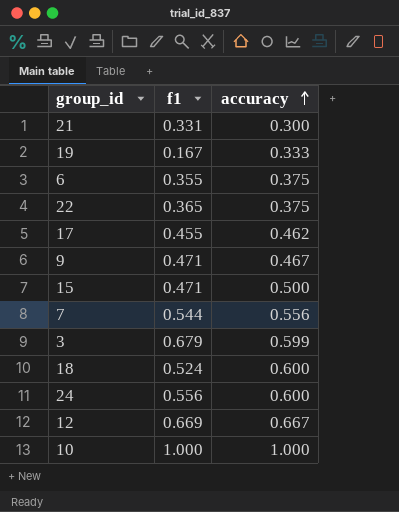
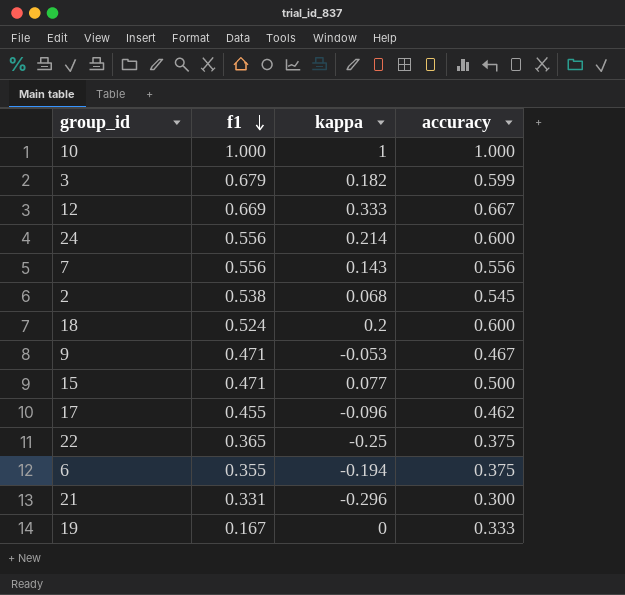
row order: accuracy ascending -> f1 descending
column kappa | position: none -> 3
7 | f1: 0.544 -> 0.556
row 2: none -> 0.538 | 0.068 | 0.545

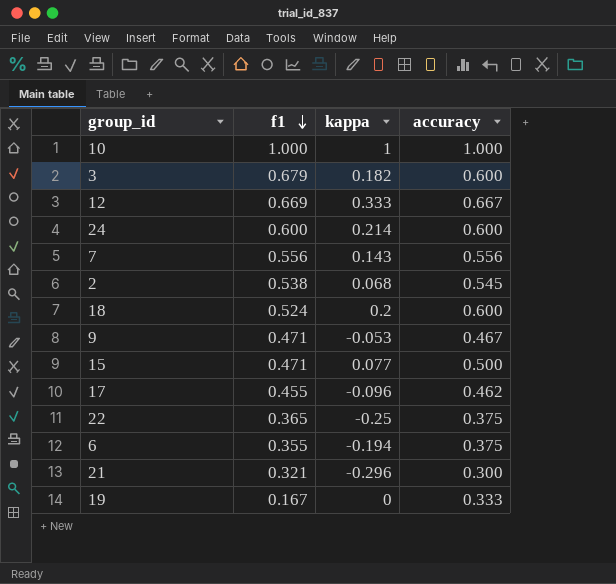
3 | accuracy: 0.599 -> 0.600
24 | f1: 0.556 -> 0.600
21 | f1: 0.331 -> 0.321

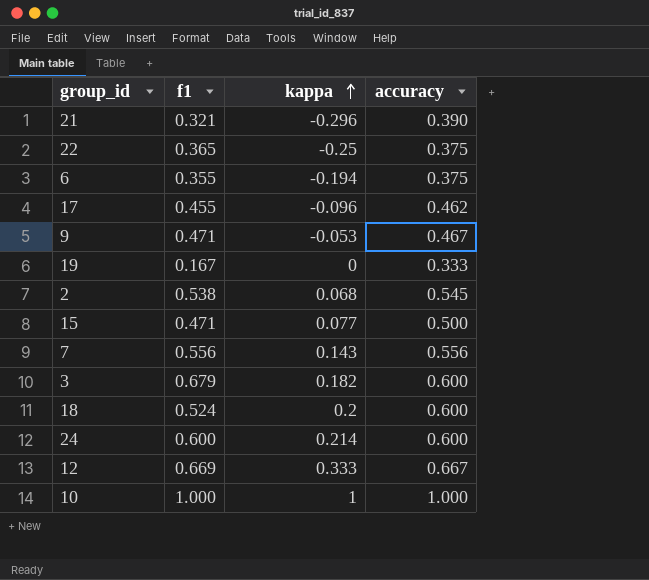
row order: f1 descending -> kappa ascending
21 | accuracy: 0.300 -> 0.390

